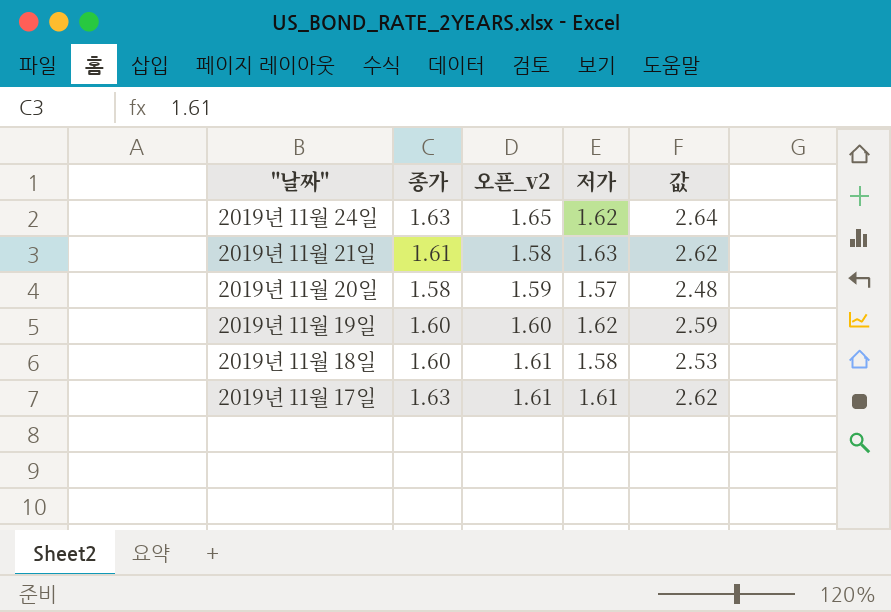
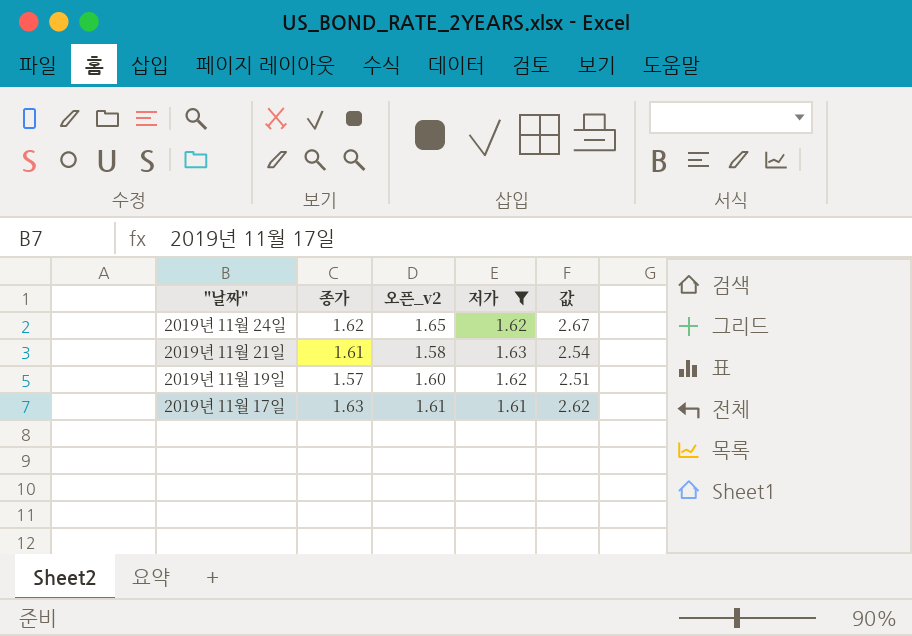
filter: none -> 저가 >= 1.61
column 값 | formula: [종가] * [저가] -> [종가] * [오픈_v2]
2019년 11월 24일 | 종가: 1.63 -> 1.62
2019년 11월 19일 | 종가: 1.60 -> 1.57

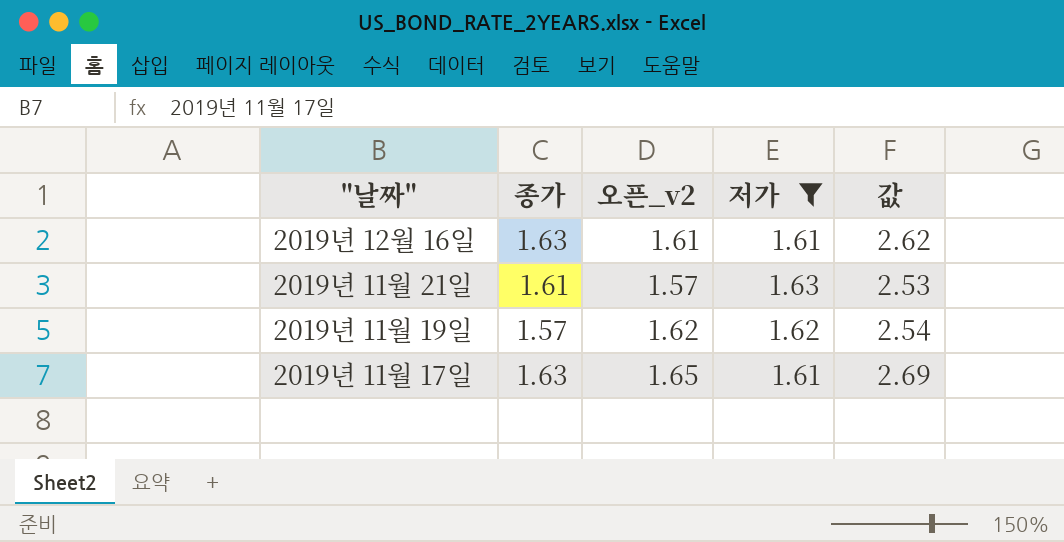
row 2019년 11월 24일: 1.62 | 1.65 | 1.62 | 2.67 -> none
row 2019년 12월 16일: none -> 1.63 | 1.61 | 1.61 | 2.62
2019년 11월 21일 | 오픈_v2: 1.58 -> 1.57
2019년 11월 21일 | 값: 2.54 -> 2.53
2019년 11월 19일 | 오픈_v2: 1.60 -> 1.62
2019년 11월 19일 | 값: 2.51 -> 2.54
2019년 11월 17일 | 오픈_v2: 1.61 -> 1.65
2019년 11월 17일 | 값: 2.62 -> 2.69

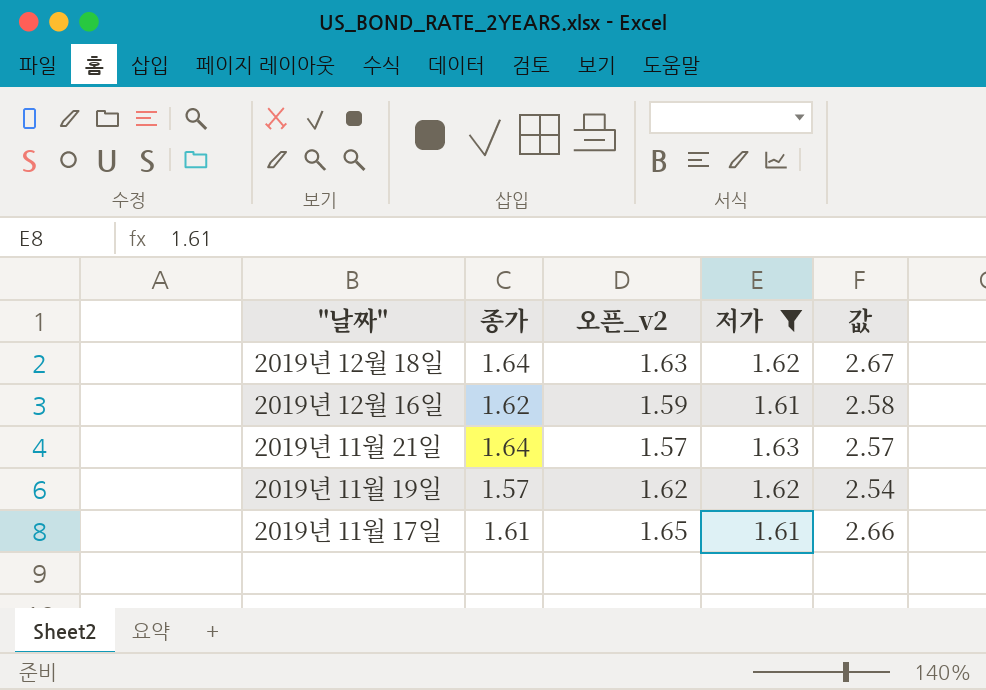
row 2019년 12월 18일: none -> 1.64 | 1.63 | 1.62 | 2.67
2019년 12월 16일 | 종가: 1.63 -> 1.62
2019년 12월 16일 | 오픈_v2: 1.61 -> 1.59
2019년 12월 16일 | 값: 2.62 -> 2.58
2019년 11월 21일 | 종가: 1.61 -> 1.64
2019년 11월 21일 | 값: 2.53 -> 2.57
2019년 11월 17일 | 종가: 1.63 -> 1.61
2019년 11월 17일 | 값: 2.69 -> 2.66

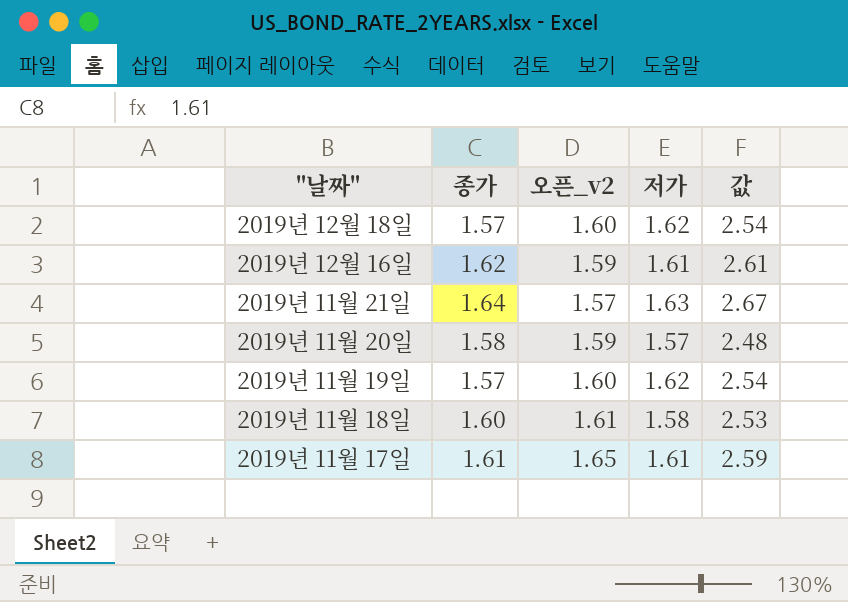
filter: 저가 >= 1.61 -> none
column 값 | formula: [종가] * [오픈_v2] -> [종가] * [저가]
2019년 12월 18일 | 종가: 1.64 -> 1.57
2019년 12월 18일 | 오픈_v2: 1.63 -> 1.60
2019년 11월 19일 | 오픈_v2: 1.62 -> 1.60

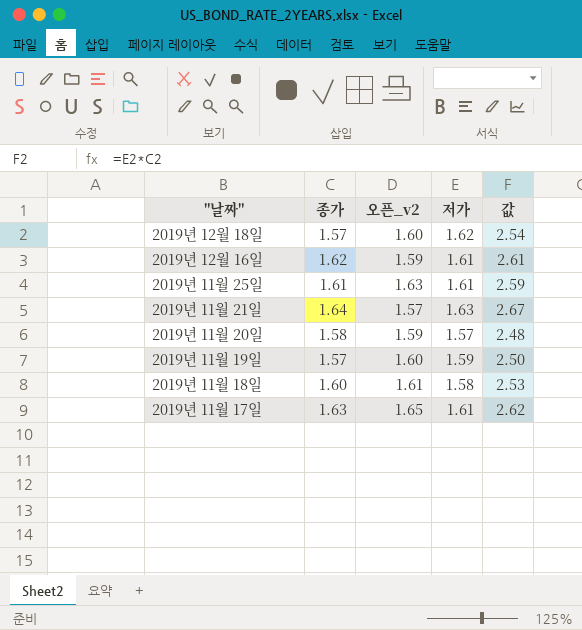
row 2019년 11월 25일: none -> 1.61 | 1.63 | 1.61 | 2.59
2019년 11월 19일 | 저가: 1.62 -> 1.59
2019년 11월 19일 | 값: 2.54 -> 2.50
2019년 11월 17일 | 종가: 1.61 -> 1.63
2019년 11월 17일 | 값: 2.59 -> 2.62

